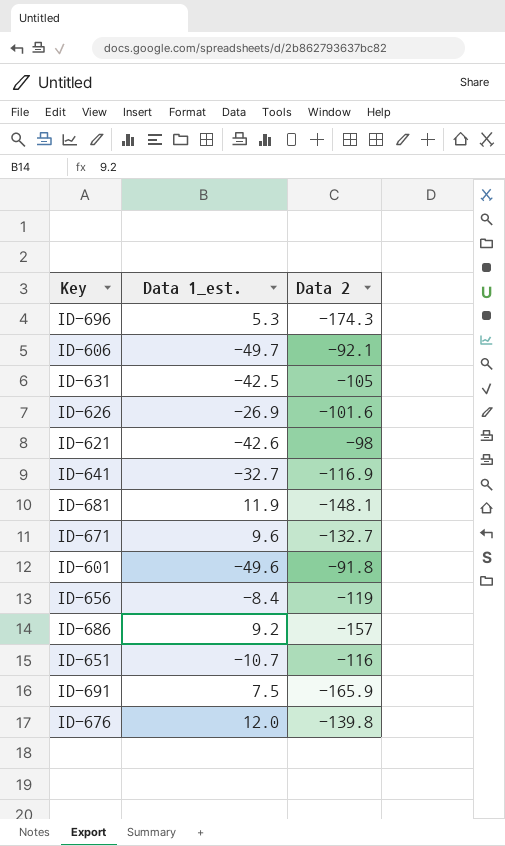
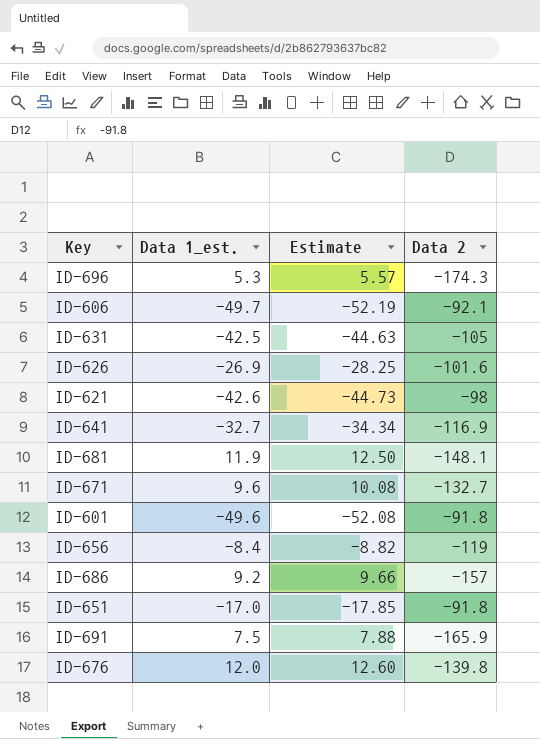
column Estimate | formula: none -> [Data 1_est.] * 1.05
ID-651 | Data 1_est.: -10.7 -> -17.0
ID-651 | Data 2: -116 -> -91.8

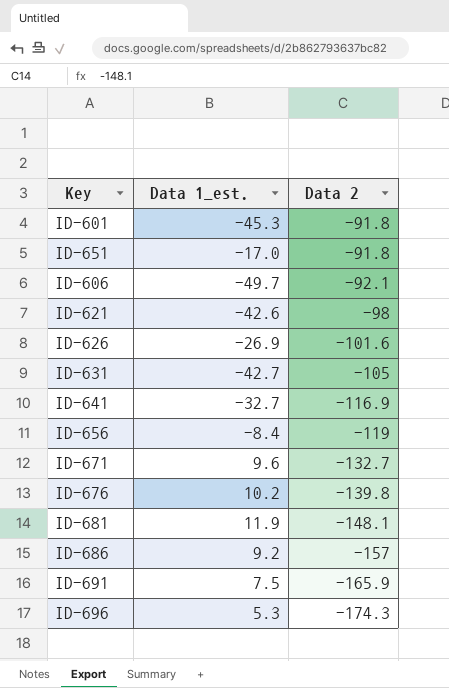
row order: none -> Data 2 descending
column Estimate | formula: [Data 1_est.] * 1.05 -> none
ID-601 | Data 1_est.: -49.6 -> -45.3
ID-631 | Data 1_est.: -42.5 -> -42.7
ID-676 | Data 1_est.: 12.0 -> 10.2

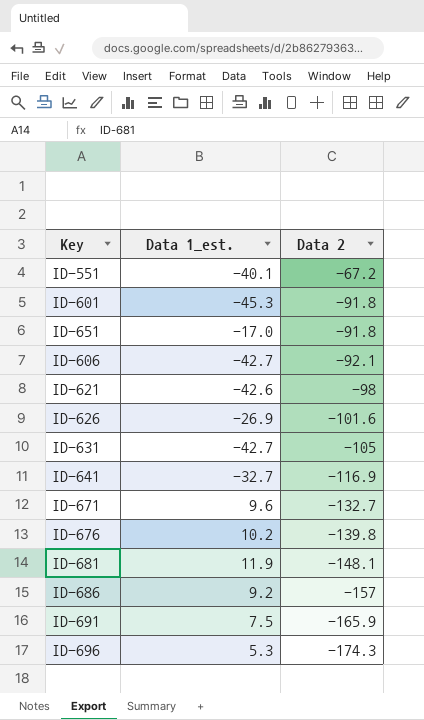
row ID-656: -8.4 | -119 -> none
row ID-551: none -> -40.1 | -67.2
ID-606 | Data 1_est.: -49.7 -> -42.7

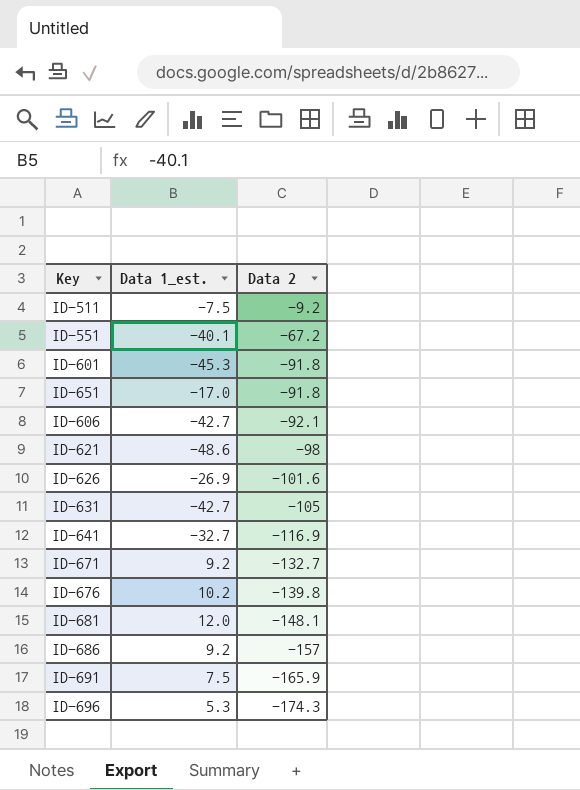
row ID-511: none -> -7.5 | -9.2
ID-621 | Data 1_est.: -42.6 -> -48.6
ID-671 | Data 1_est.: 9.6 -> 9.2
ID-681 | Data 1_est.: 11.9 -> 12.0

